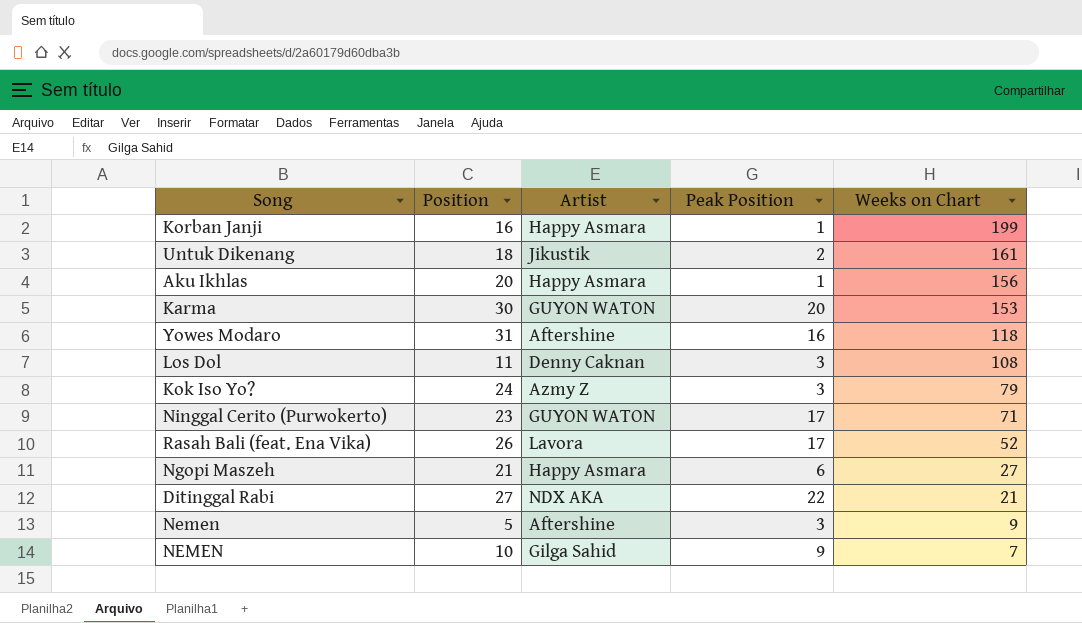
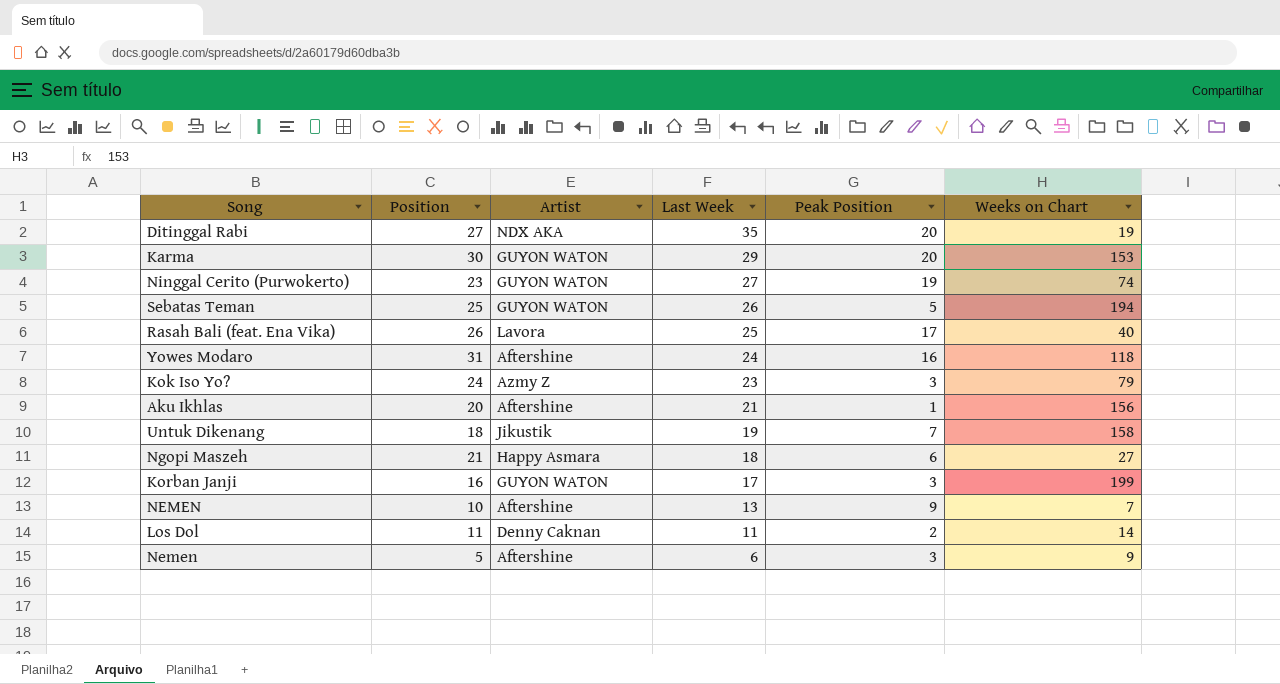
row order: Weeks on Chart descending -> Last Week descending
column Last Week | position: none -> 4
Ditinggal Rabi | Peak Position: 22 -> 20
Ditinggal Rabi | Weeks on Chart: 21 -> 19
Ninggal Cerito (Purwokerto) | Peak Position: 17 -> 19
Ninggal Cerito (Purwokerto) | Weeks on Chart: 71 -> 74
row Sebatas Teman: none -> 25 | GUYON WATON | 26 | 5 | 194
Rasah Bali (feat. Ena Vika) | Weeks on Chart: 52 -> 40
Aku Ikhlas | Artist: Happy Asmara -> Aftershine
Untuk Dikenang | Peak Position: 2 -> 7
Untuk Dikenang | Weeks on Chart: 161 -> 158
Korban Janji | Artist: Happy Asmara -> GUYON WATON
Korban Janji | Peak Position: 1 -> 3
NEMEN | Artist: Gilga Sahid -> Aftershine
Los Dol | Peak Position: 3 -> 2
Los Dol | Weeks on Chart: 108 -> 14

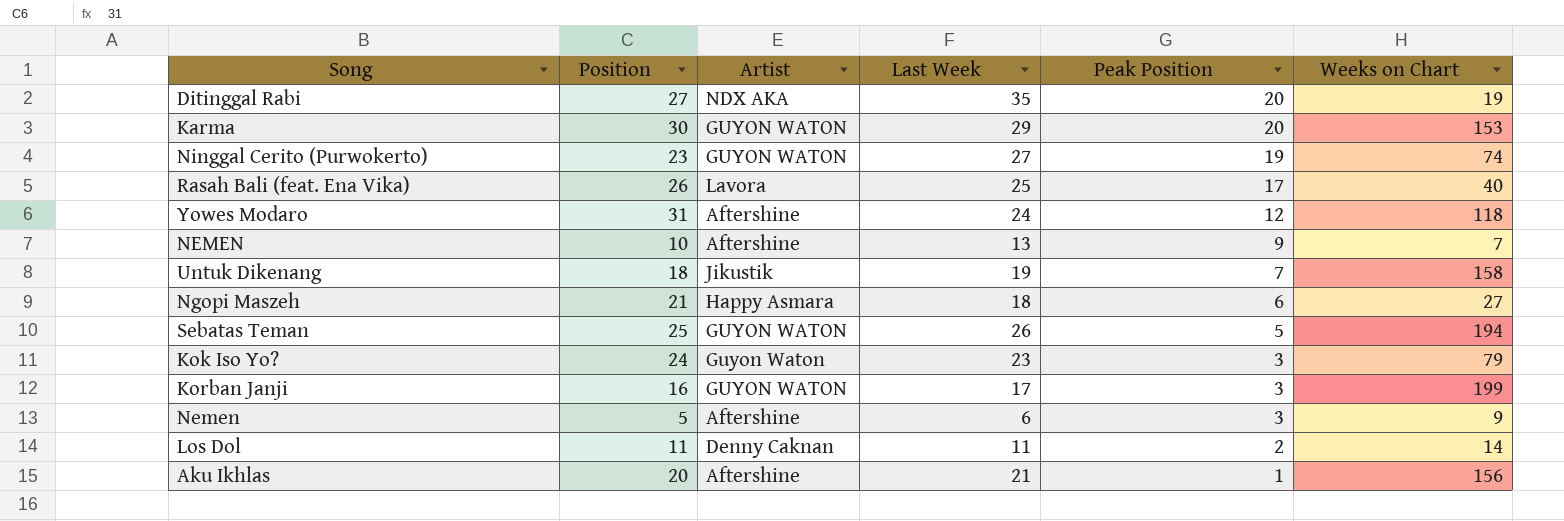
row order: Last Week descending -> Peak Position descending
Yowes Modaro | Peak Position: 16 -> 12
Kok Iso Yo? | Artist: Azmy Z -> Guyon Waton

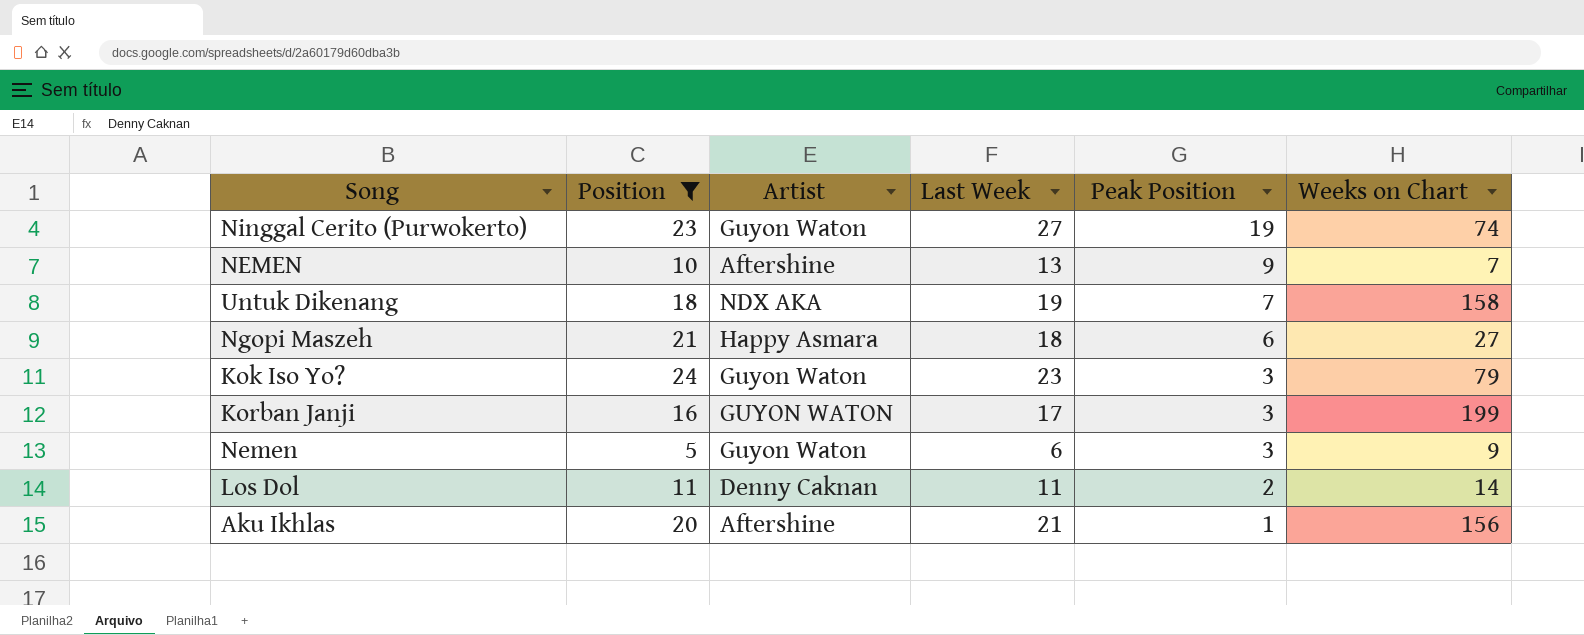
filter: none -> Position <= 24
Ninggal Cerito (Purwokerto) | Artist: GUYON WATON -> Guyon Waton
Untuk Dikenang | Artist: Jikustik -> NDX AKA
Nemen | Artist: Aftershine -> Guyon Waton

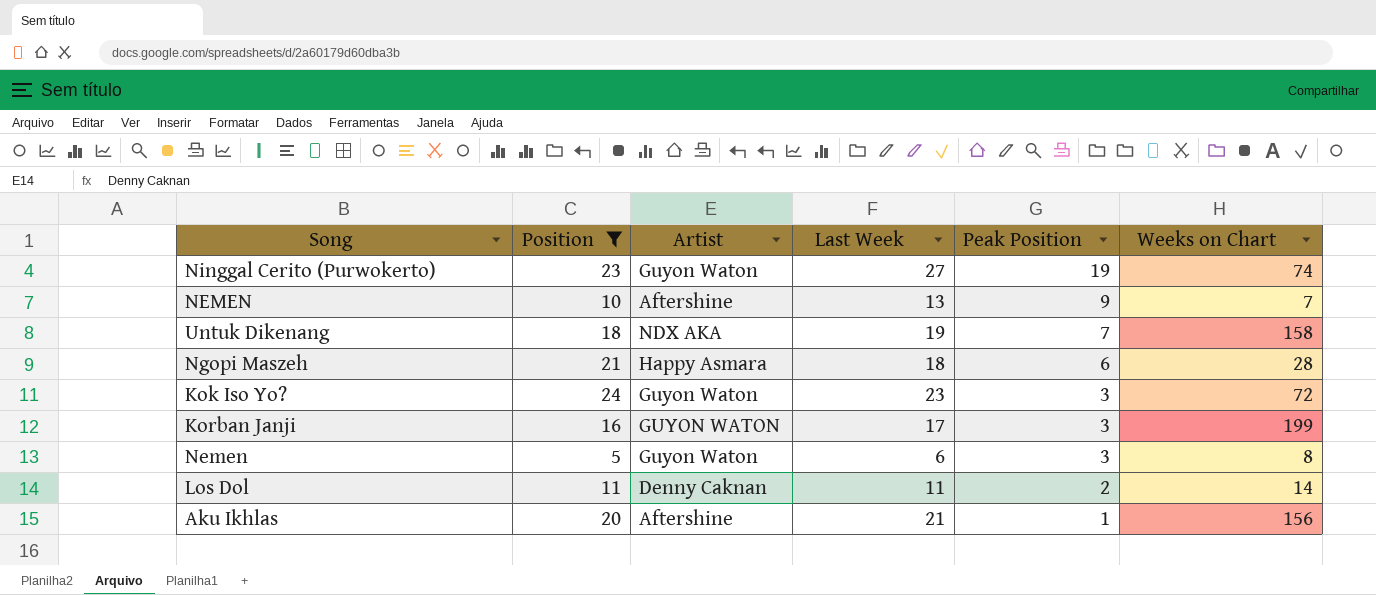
Ngopi Maszeh | Weeks on Chart: 27 -> 28
Kok Iso Yo? | Weeks on Chart: 79 -> 72
Nemen | Weeks on Chart: 9 -> 8

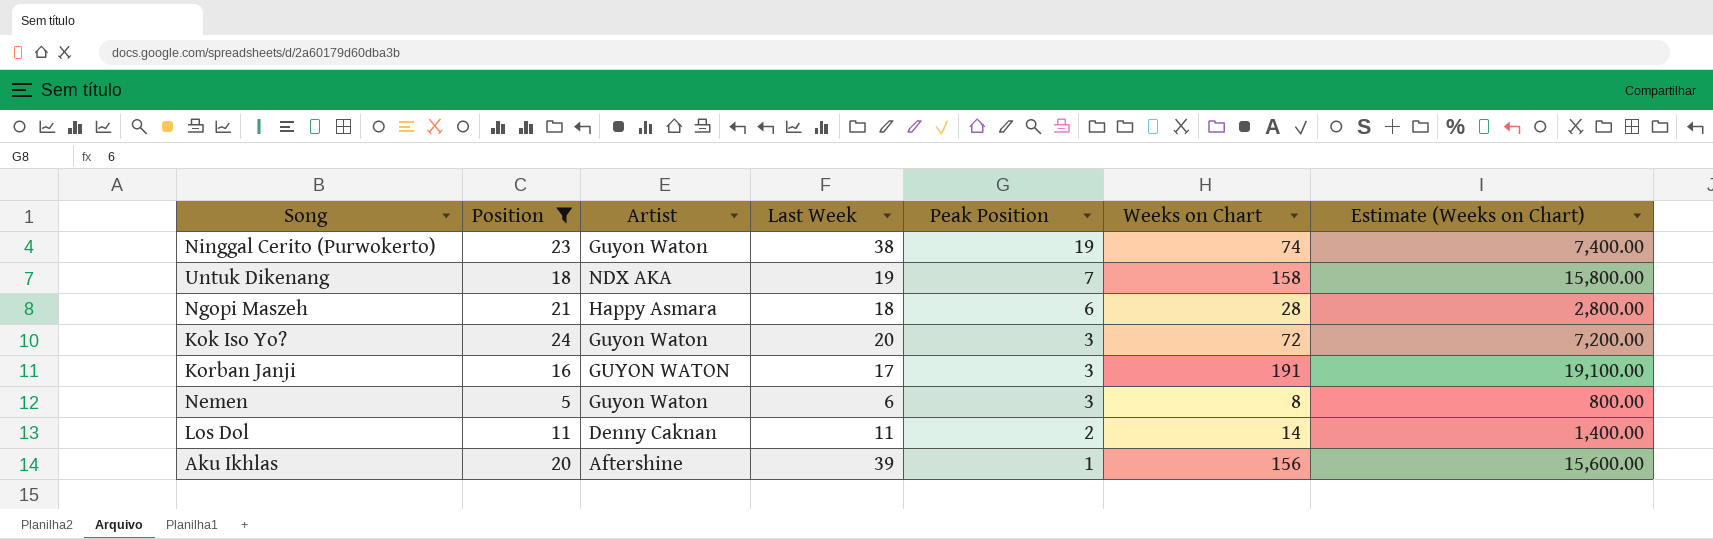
column Estimate (Weeks on Chart) | formula: none -> [Weeks on Chart] * 100
row NEMEN: 10 | Aftershine | 13 | 9 | 7 -> none
Ninggal Cerito (Purwokerto) | Last Week: 27 -> 38
Kok Iso Yo? | Last Week: 23 -> 20
Korban Janji | Weeks on Chart: 199 -> 191
Aku Ikhlas | Last Week: 21 -> 39

